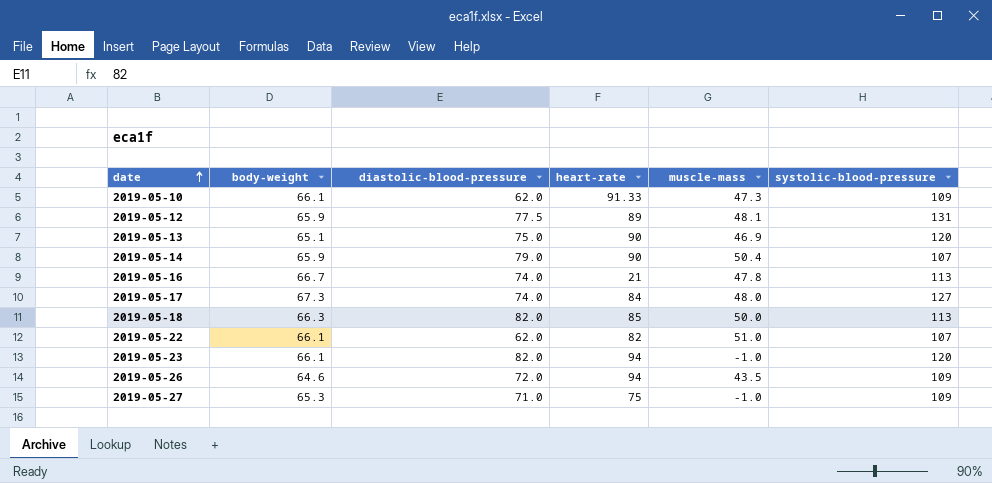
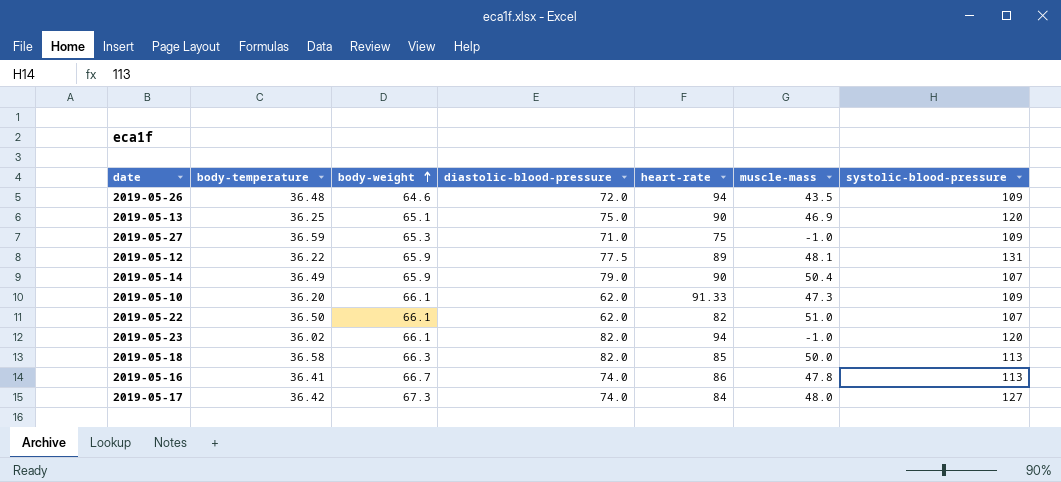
row order: date ascending -> body-weight ascending
column body-temperature | position: none -> 2
2019-05-16 | heart-rate: 21 -> 86

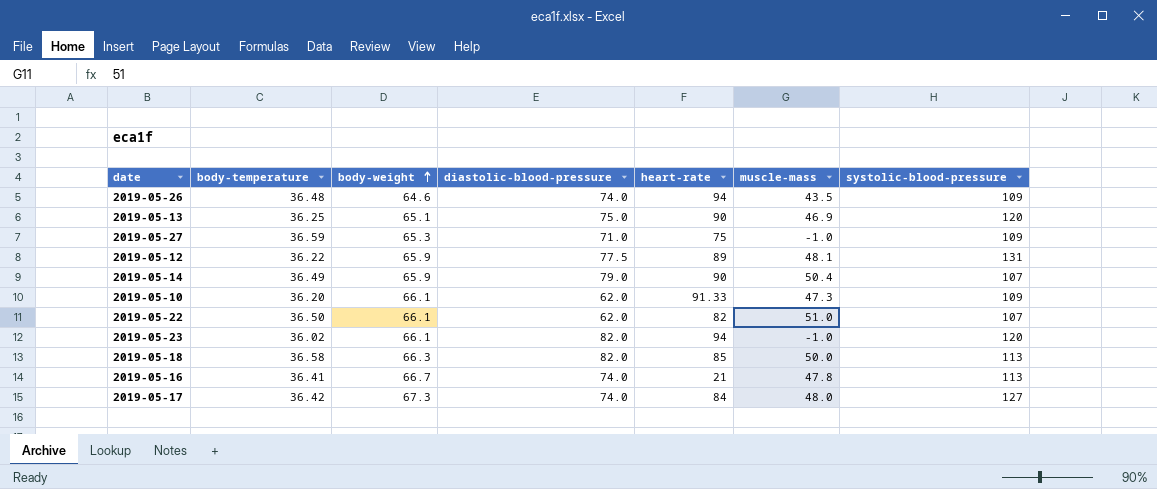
2019-05-26 | diastolic-blood-pressure: 72.0 -> 74.0
2019-05-16 | heart-rate: 86 -> 21

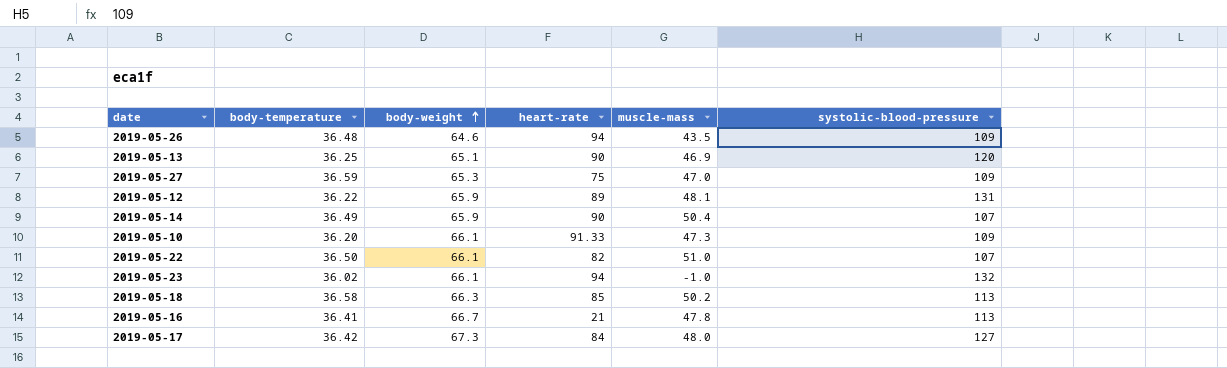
column diastolic-blood-pressure | position: 4 -> none
2019-05-27 | muscle-mass: -1.0 -> 47.0
2019-05-23 | systolic-blood-pressure: 120 -> 132
2019-05-18 | muscle-mass: 50.0 -> 50.2

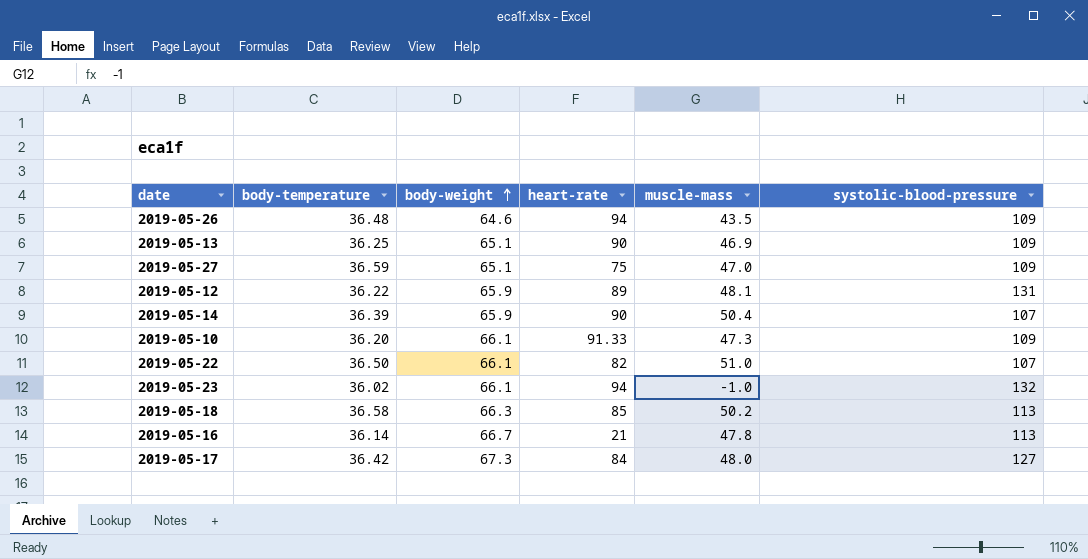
2019-05-13 | systolic-blood-pressure: 120 -> 109
2019-05-27 | body-weight: 65.3 -> 65.1
2019-05-14 | body-temperature: 36.49 -> 36.39
2019-05-16 | body-temperature: 36.41 -> 36.14

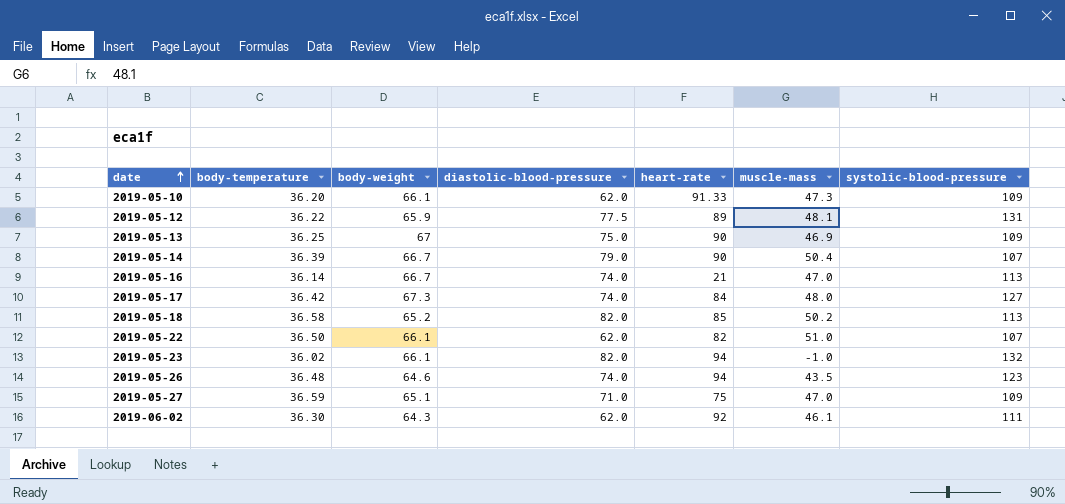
row order: body-weight ascending -> date ascending
column diastolic-blood-pressure | position: none -> 4
2019-05-13 | body-weight: 65.1 -> 67
2019-05-14 | body-weight: 65.9 -> 66.7
2019-05-16 | muscle-mass: 47.8 -> 47.0
2019-05-18 | body-weight: 66.3 -> 65.2
2019-05-26 | systolic-blood-pressure: 109 -> 123
row 2019-06-02: none -> 36.30 | 64.3 | 62.0 | 92 | 46.1 | 111

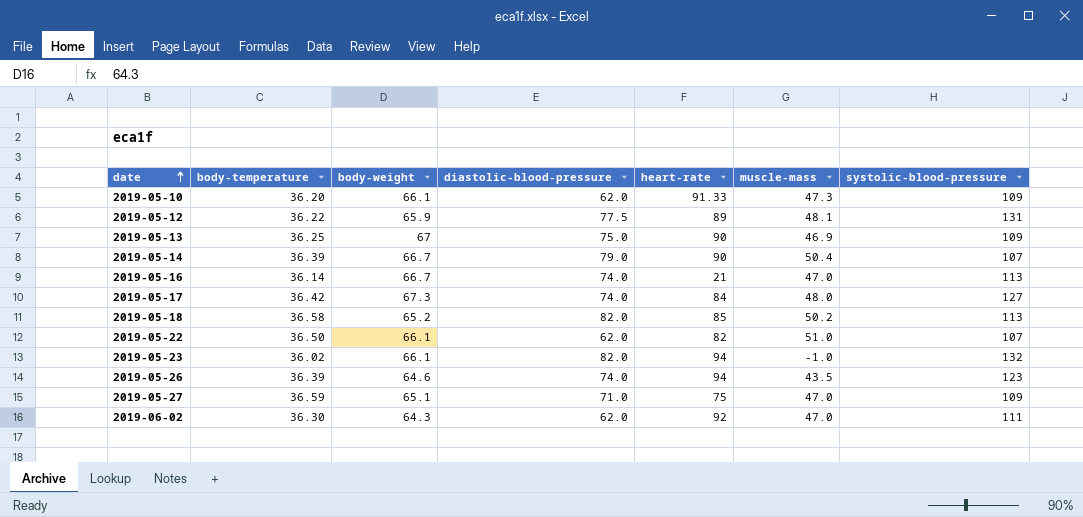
2019-05-26 | body-temperature: 36.48 -> 36.39
2019-06-02 | muscle-mass: 46.1 -> 47.0

